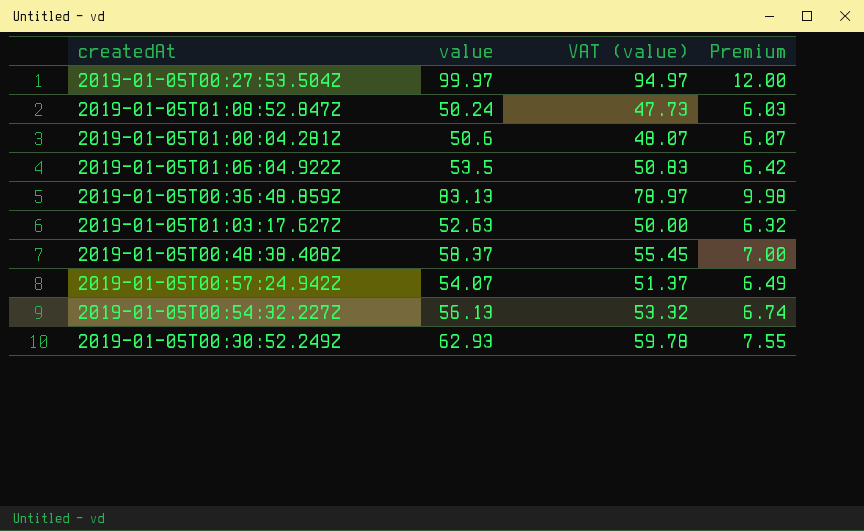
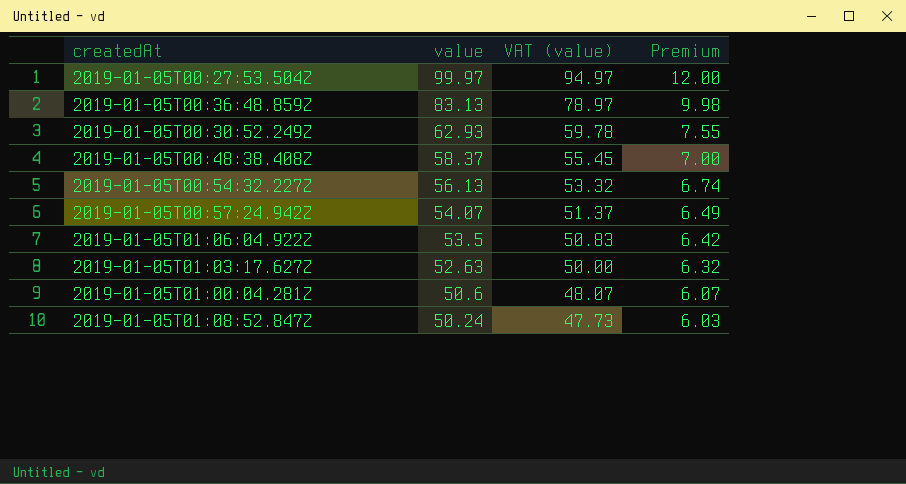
row order: none -> value descending

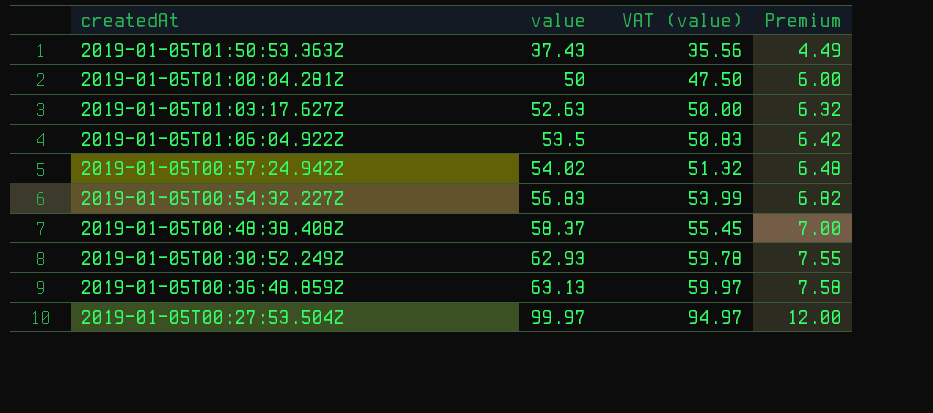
row order: value descending -> value ascending
row 2019-01-05T01:08:52.847Z: 50.24 | 47.73 | 6.03 -> none
row 2019-01-05T01:50:53.363Z: none -> 37.43 | 35.56 | 4.49
2019-01-05T01:00:04.281Z | value: 50.6 -> 50
2019-01-05T01:00:04.281Z | VAT (value): 48.07 -> 47.50
2019-01-05T01:00:04.281Z | Premium: 6.07 -> 6.00
2019-01-05T00:57:24.942Z | value: 54.07 -> 54.02
2019-01-05T00:57:24.942Z | VAT (value): 51.37 -> 51.32
2019-01-05T00:57:24.942Z | Premium: 6.49 -> 6.48
2019-01-05T00:54:32.227Z | value: 56.13 -> 56.83
2019-01-05T00:54:32.227Z | VAT (value): 53.32 -> 53.99
2019-01-05T00:54:32.227Z | Premium: 6.74 -> 6.82
2019-01-05T00:36:48.859Z | value: 83.13 -> 63.13
2019-01-05T00:36:48.859Z | VAT (value): 78.97 -> 59.97
2019-01-05T00:36:48.859Z | Premium: 9.98 -> 7.58

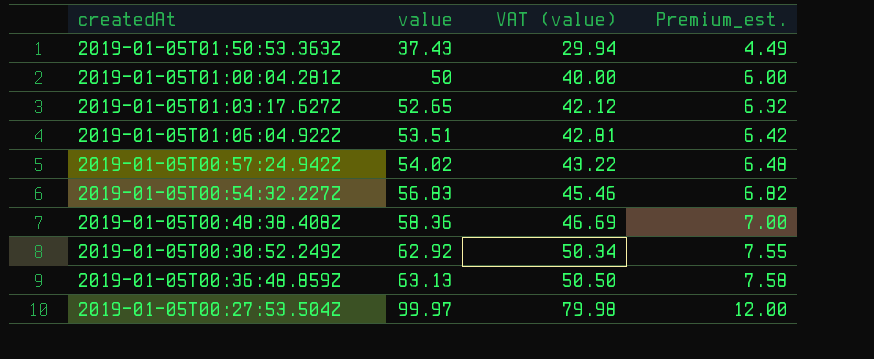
column VAT (value) | formula: [value] * 0.95 -> [value] * 0.8
column name: Premium -> Premium_est.
2019-01-05T01:03:17.627Z | value: 52.63 -> 52.65
2019-01-05T01:06:04.922Z | value: 53.5 -> 53.51
2019-01-05T00:48:38.408Z | value: 58.37 -> 58.36
2019-01-05T00:30:52.249Z | value: 62.93 -> 62.92

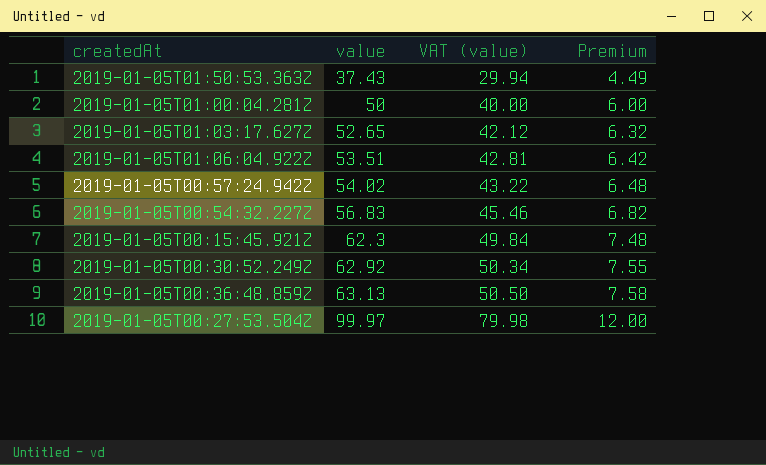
column name: Premium_est. -> Premium
row 2019-01-05T00:48:38.408Z: 58.36 | 46.69 | 7.00 -> none
row 2019-01-05T00:15:45.921Z: none -> 62.3 | 49.84 | 7.48

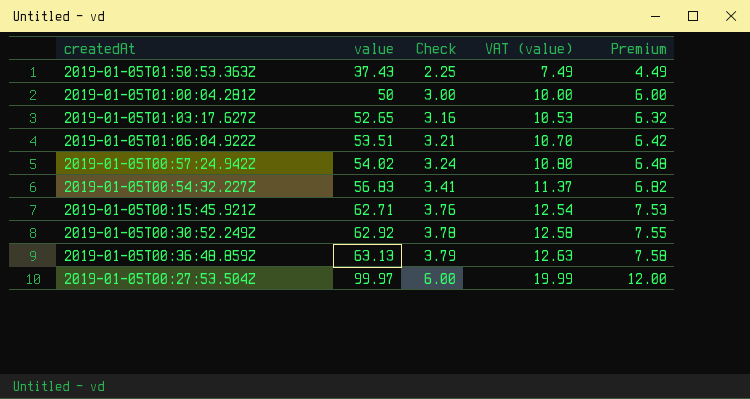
column Check | formula: none -> [value] * 0.06
column VAT (value) | formula: [value] * 0.8 -> [value] * 0.2
2019-01-05T00:15:45.921Z | value: 62.3 -> 62.71
2019-01-05T00:15:45.921Z | Premium: 7.48 -> 7.53

